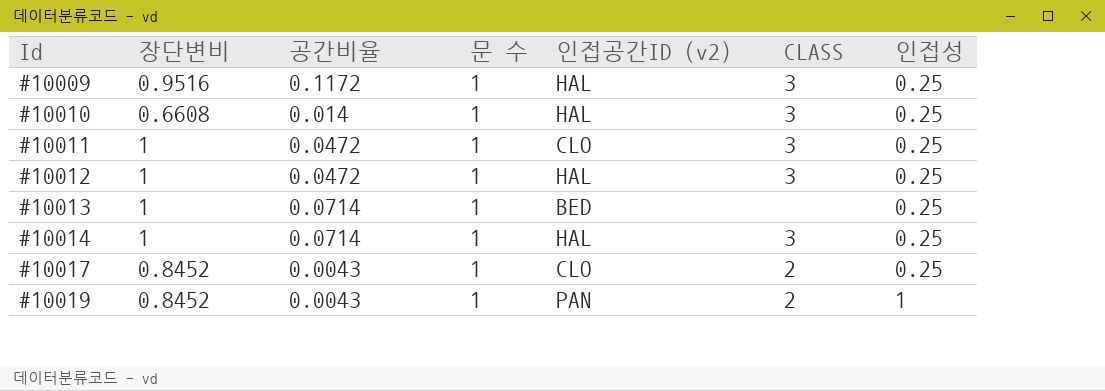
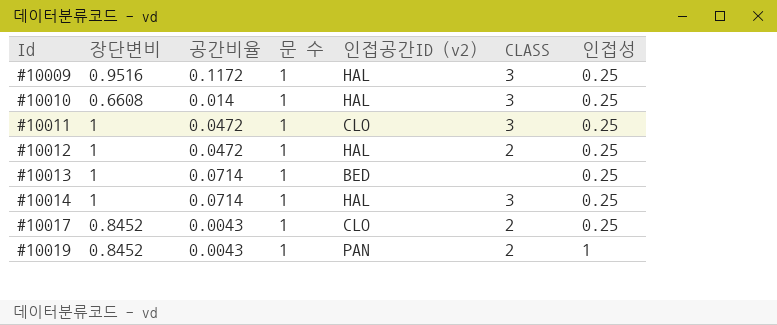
#10012 | CLASS: 3 -> 2

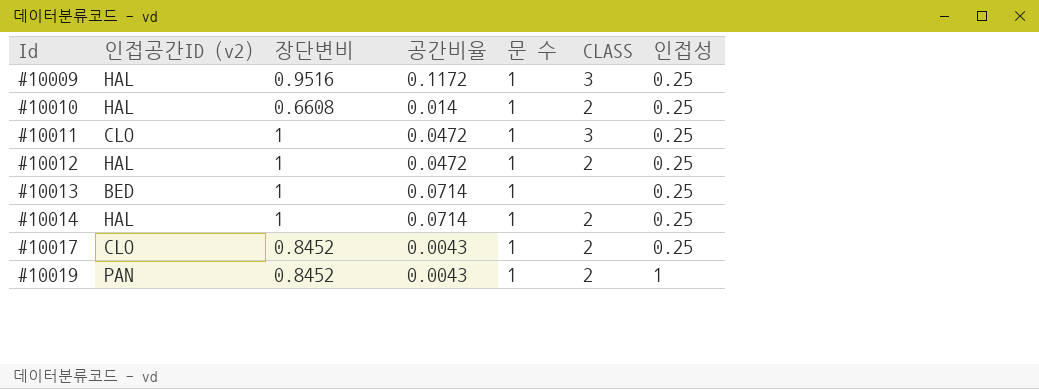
column 인접공간ID (v2) | position: 5 -> 2
#10010 | CLASS: 3 -> 2
#10014 | CLASS: 3 -> 2

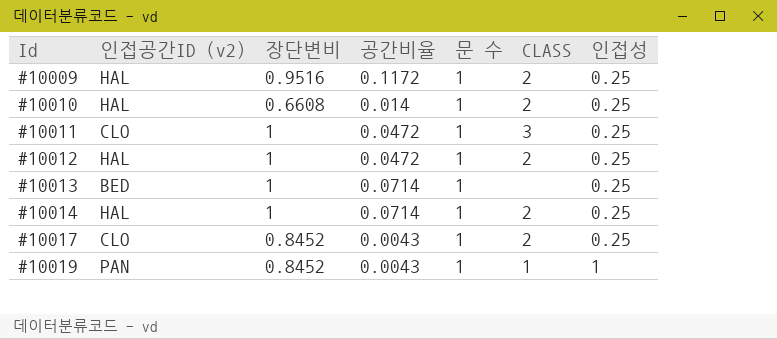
#10009 | CLASS: 3 -> 2
#10019 | CLASS: 2 -> 1

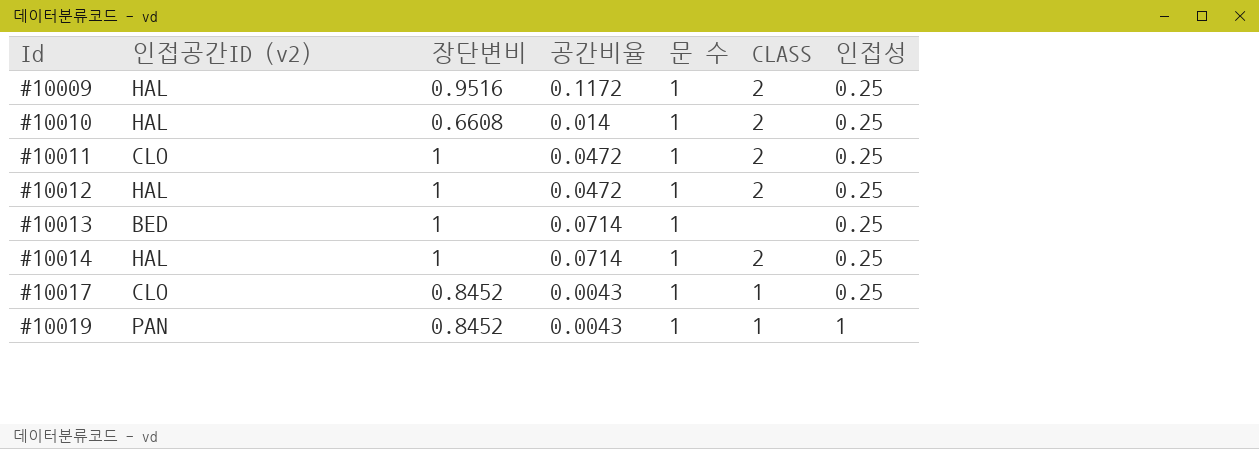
#10011 | CLASS: 3 -> 2
#10017 | CLASS: 2 -> 1

